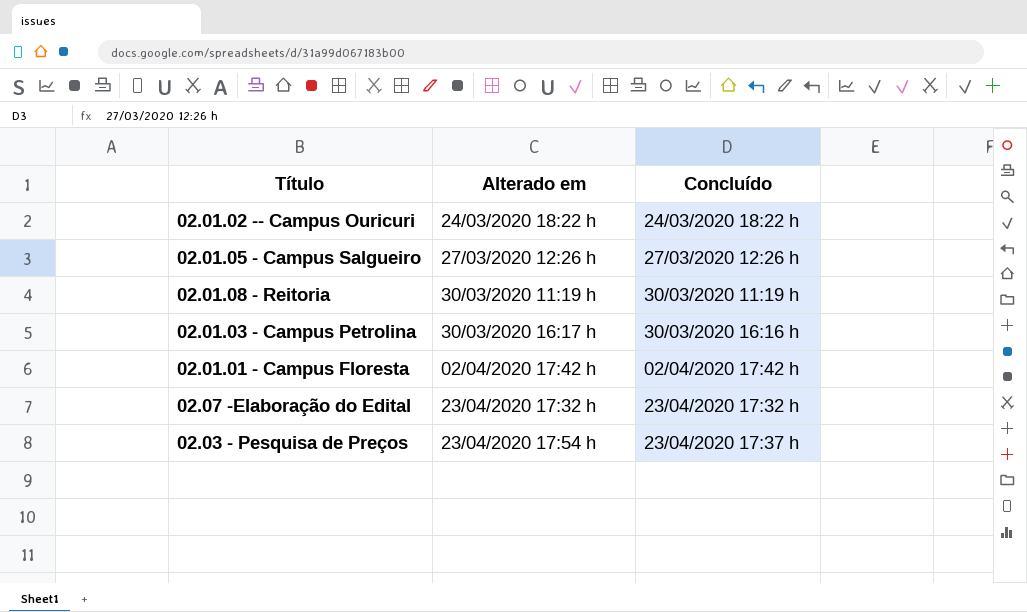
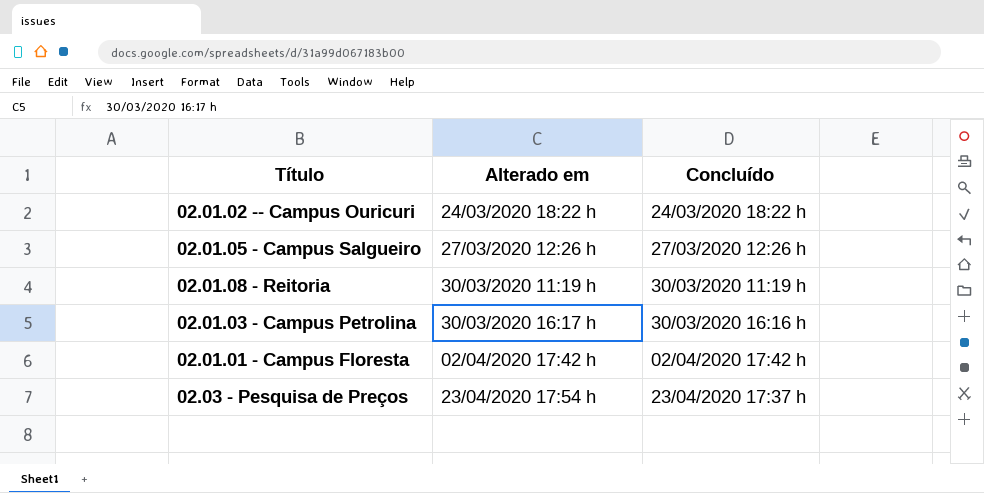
row 02.07 -Elaboração do Edital: 23/04/2020 17:32 h | 23/04/2020 17:32 h -> none

